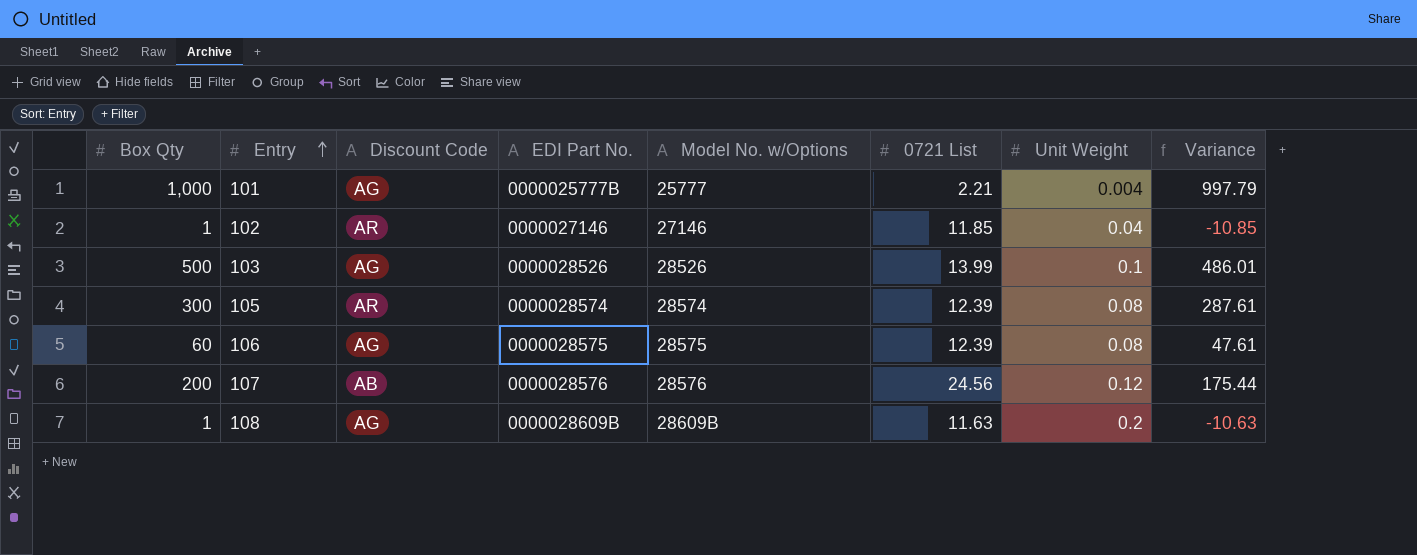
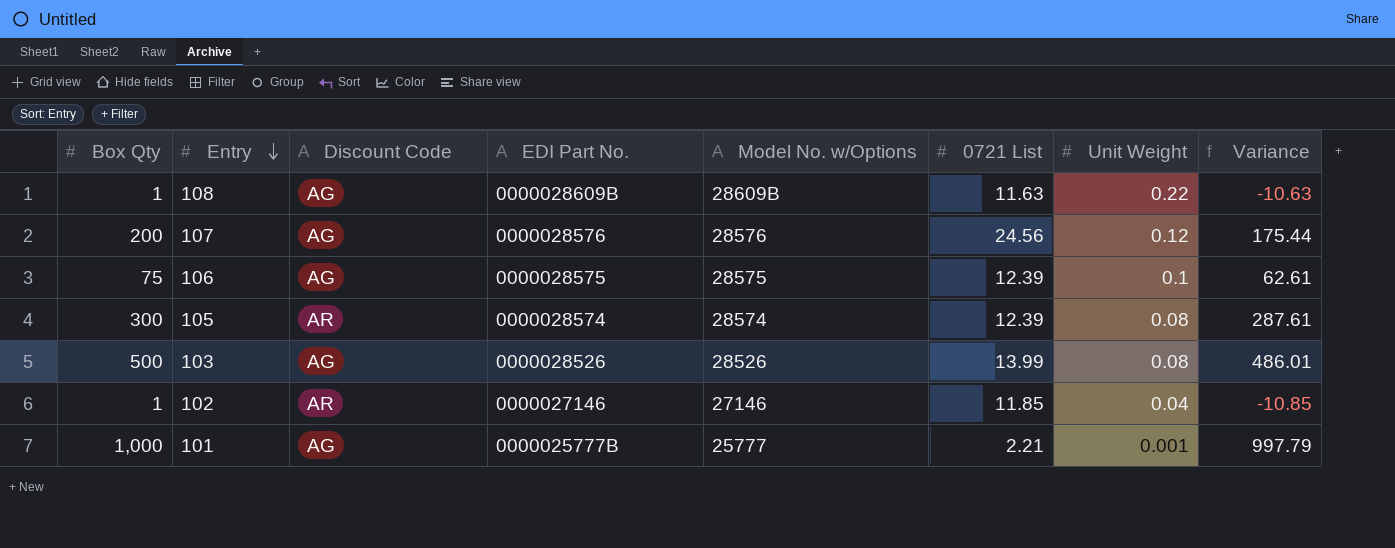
row order: Entry ascending -> Entry descending
108 | Unit Weight: 0.2 -> 0.22
107 | Discount Code: AB -> AG
106 | Box Qty: 60 -> 75
106 | Unit Weight: 0.08 -> 0.1
106 | Variance: 47.61 -> 62.61
103 | Unit Weight: 0.1 -> 0.08
101 | Unit Weight: 0.004 -> 0.001

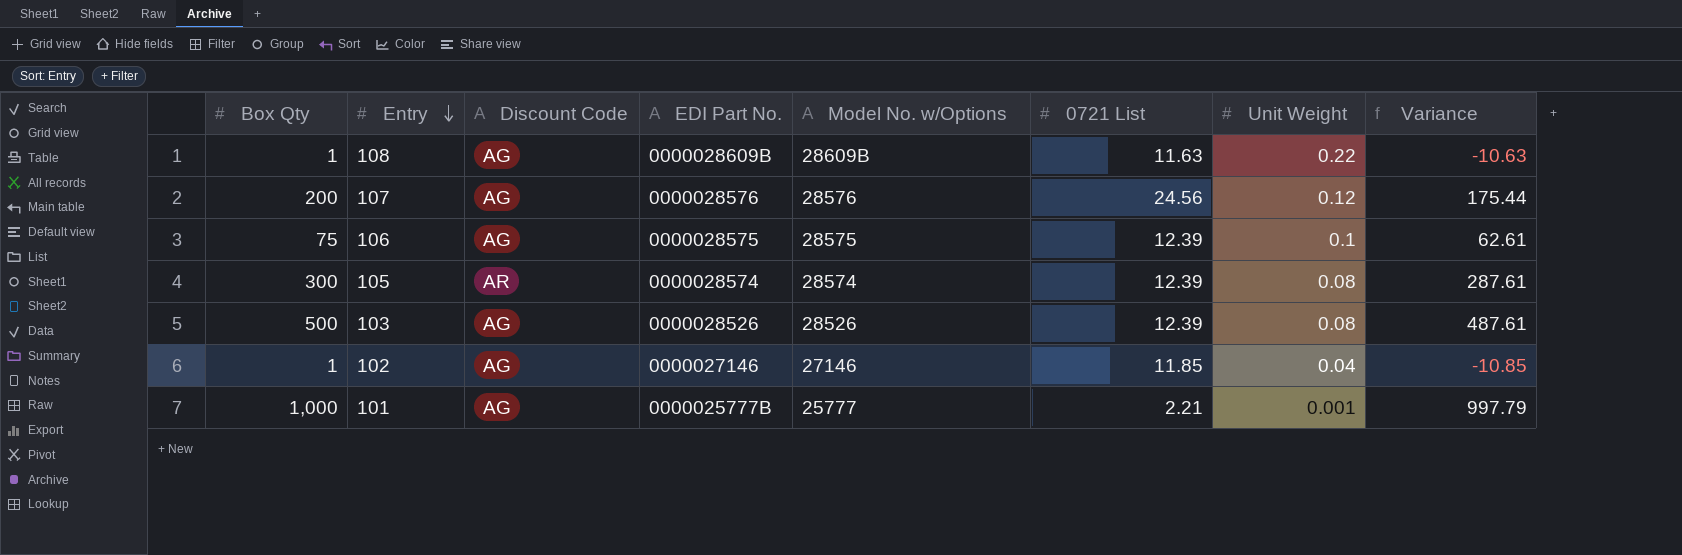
103 | 0721 List: 13.99 -> 12.39
103 | Variance: 486.01 -> 487.61
102 | Discount Code: AR -> AG

